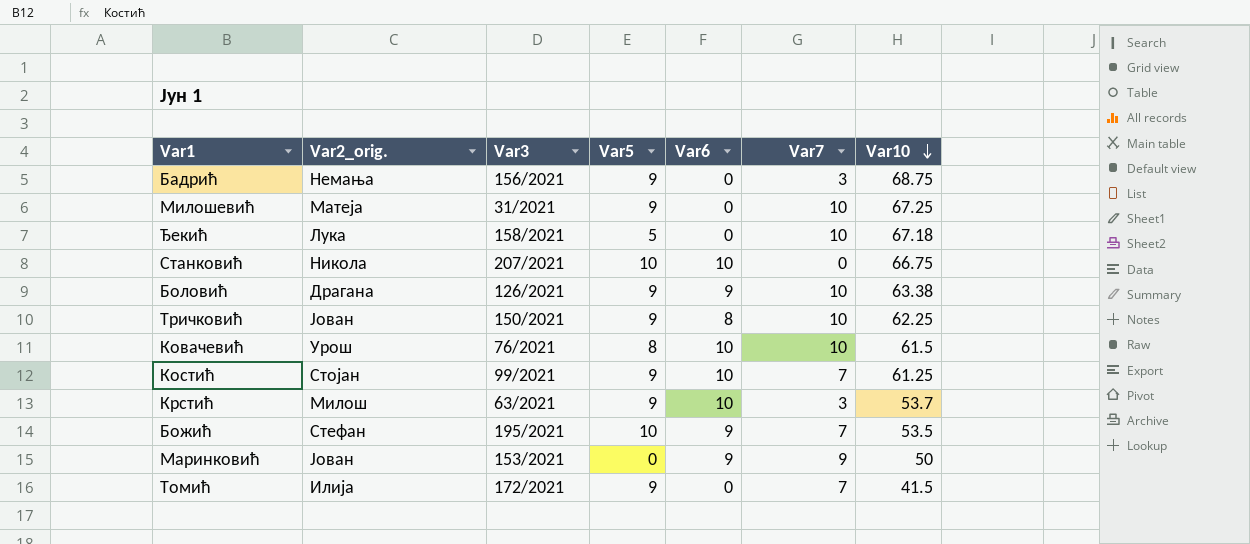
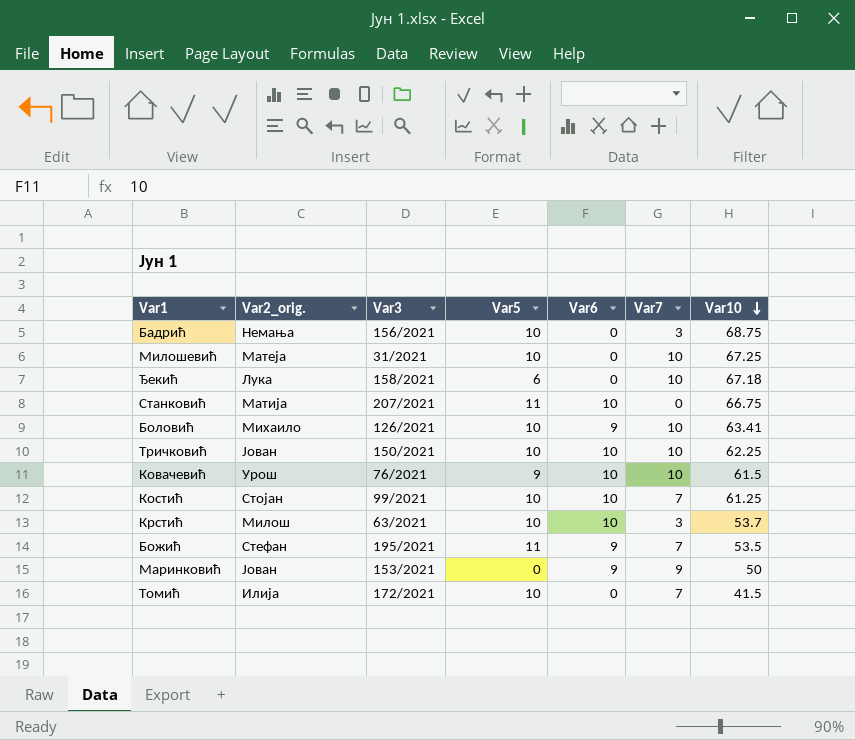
Бадрић | Var5: 9 -> 10
Милошевић | Var5: 9 -> 10
Ђекић | Var5: 5 -> 6
Станковић | Var2_orig.: Никола -> Матија
Станковић | Var5: 10 -> 11
Боловић | Var2_orig.: Драгана -> Михаило
Боловић | Var5: 9 -> 10
Боловић | Var10: 63.38 -> 63.41
Тричковић | Var5: 9 -> 10
Тричковић | Var6: 8 -> 10
Ковачевић | Var5: 8 -> 9
Костић | Var5: 9 -> 10
Крстић | Var5: 9 -> 10
Божић | Var5: 10 -> 11
Томић | Var5: 9 -> 10

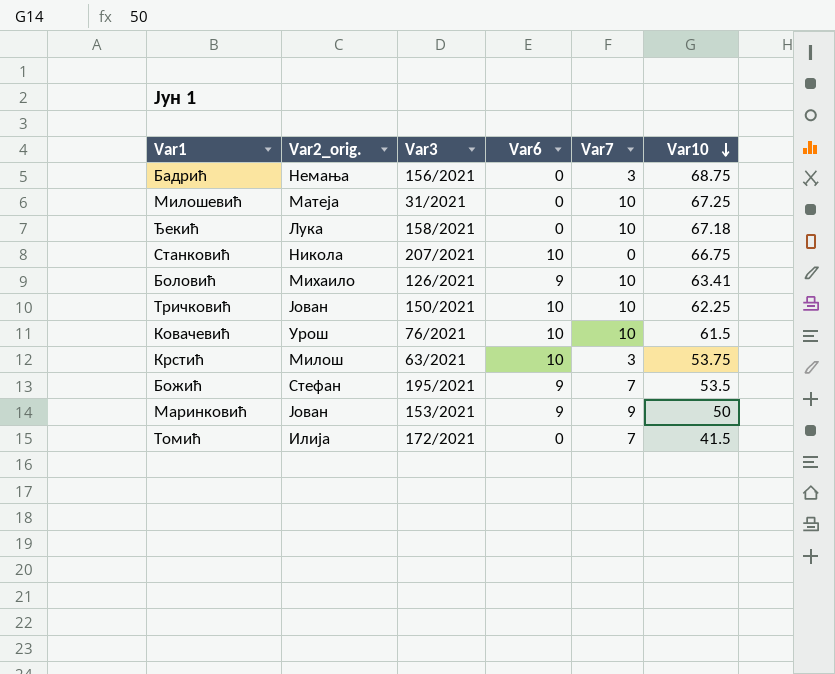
column Var5 | position: 4 -> none
row Костић: Стојан | 99/2021 | 10 | 10 | 7 | 61.25 -> none
Станковић | Var2_orig.: Матија -> Никола
Крстић | Var10: 53.7 -> 53.75

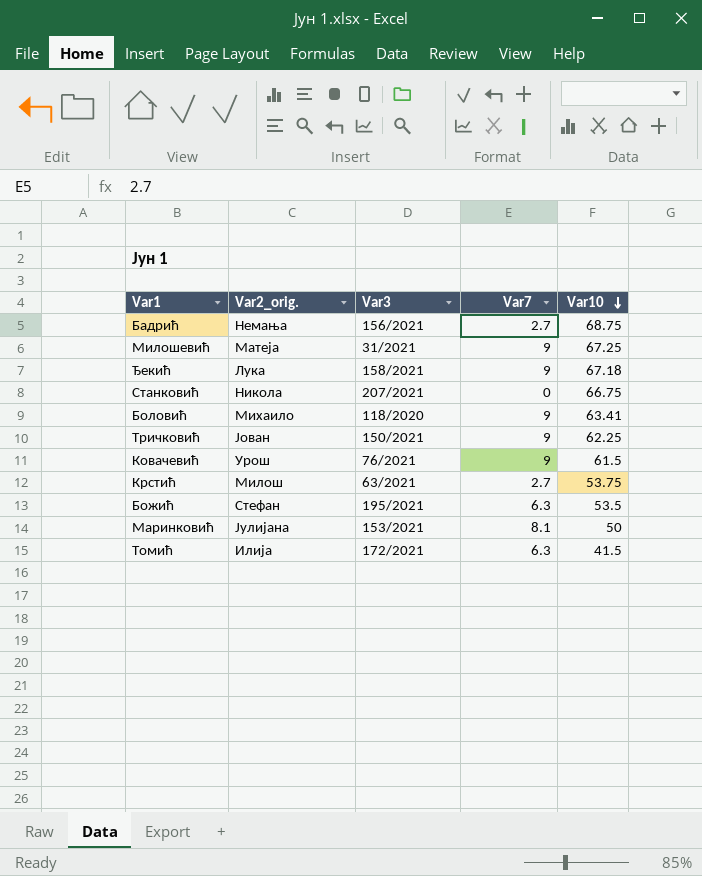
column Var6 | position: 4 -> none
Бадрић | Var7: 3 -> 2.7
Милошевић | Var7: 10 -> 9
Ђекић | Var7: 10 -> 9
Боловић | Var3: 126/2021 -> 118/2020
Боловић | Var7: 10 -> 9
Тричковић | Var7: 10 -> 9
Ковачевић | Var7: 10 -> 9
Крстић | Var7: 3 -> 2.7
Божић | Var7: 7 -> 6.3
Маринковић | Var2_orig.: Јован -> Јулијана
Маринковић | Var7: 9 -> 8.1
Томић | Var7: 7 -> 6.3

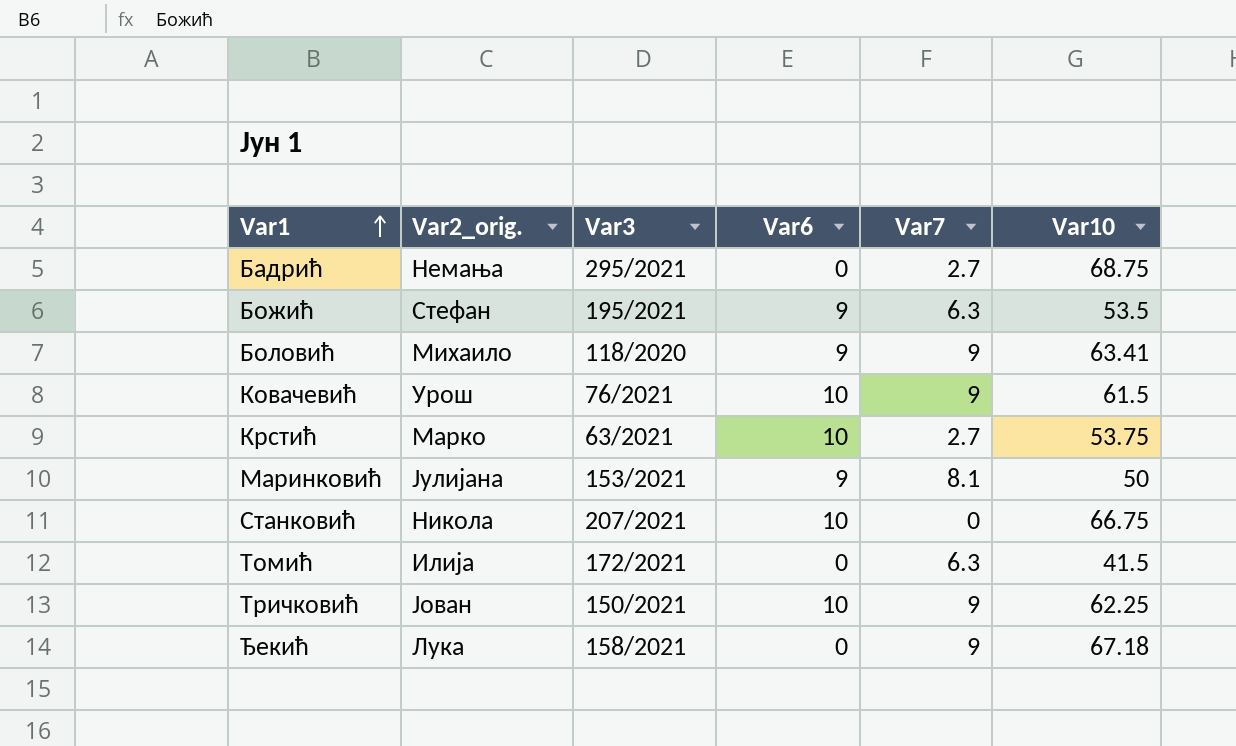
row order: Var10 descending -> Var1 ascending
column Var6 | position: none -> 4
row Милошевић: Матеја | 31/2021 | 9 | 67.25 -> none
Бадрић | Var3: 156/2021 -> 295/2021
Крстић | Var2_orig.: Милош -> Марко

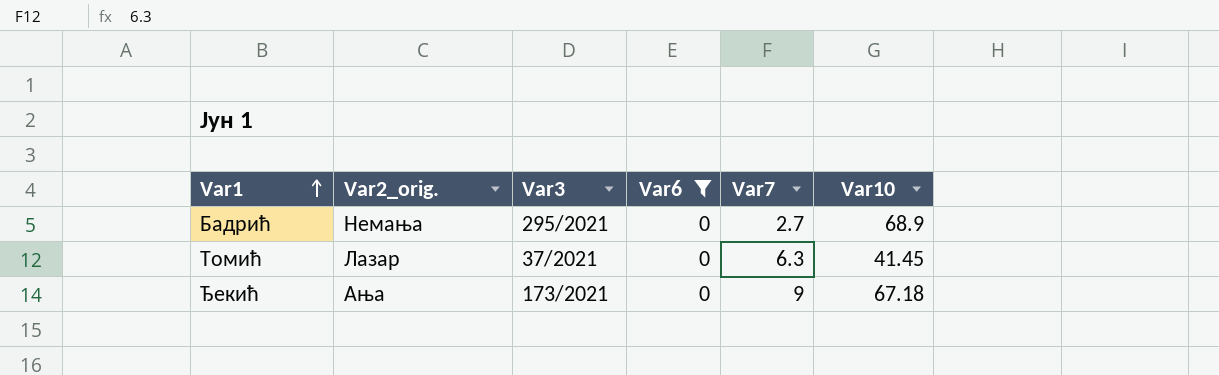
filter: none -> Var6 = 0
Бадрић | Var10: 68.75 -> 68.9
Томић | Var2_orig.: Илија -> Лазар
Томић | Var3: 172/2021 -> 37/2021
Томић | Var10: 41.5 -> 41.45
Ђекић | Var2_orig.: Лука -> Ања
Ђекић | Var3: 158/2021 -> 173/2021

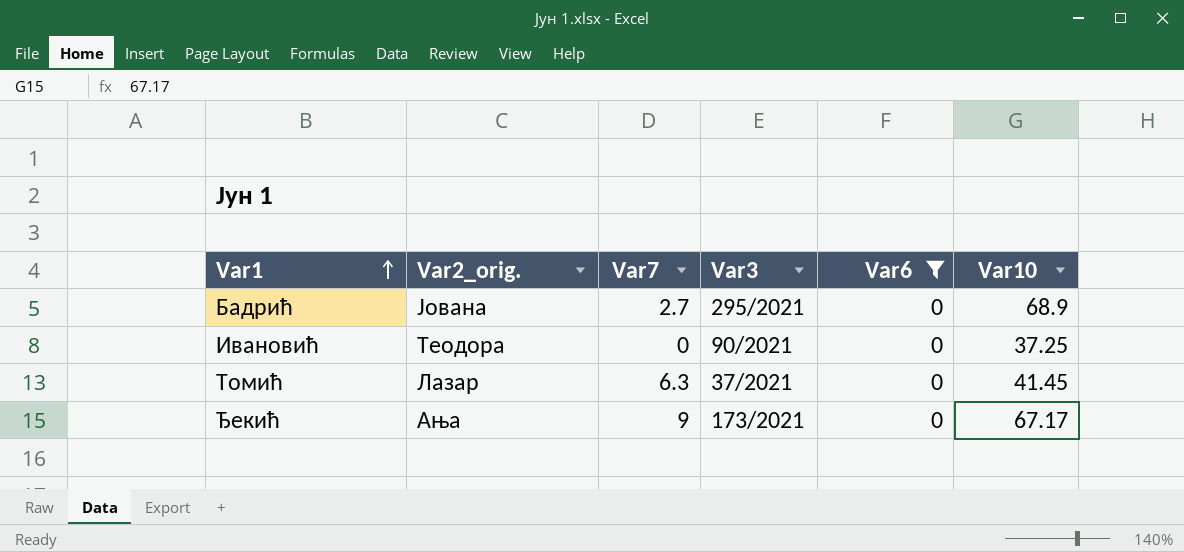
column Var7 | position: 5 -> 3
Бадрић | Var2_orig.: Немања -> Јована
row Ивановић: none -> Теодора | 0 | 90/2021 | 0 | 37.25
Ђекић | Var10: 67.18 -> 67.17

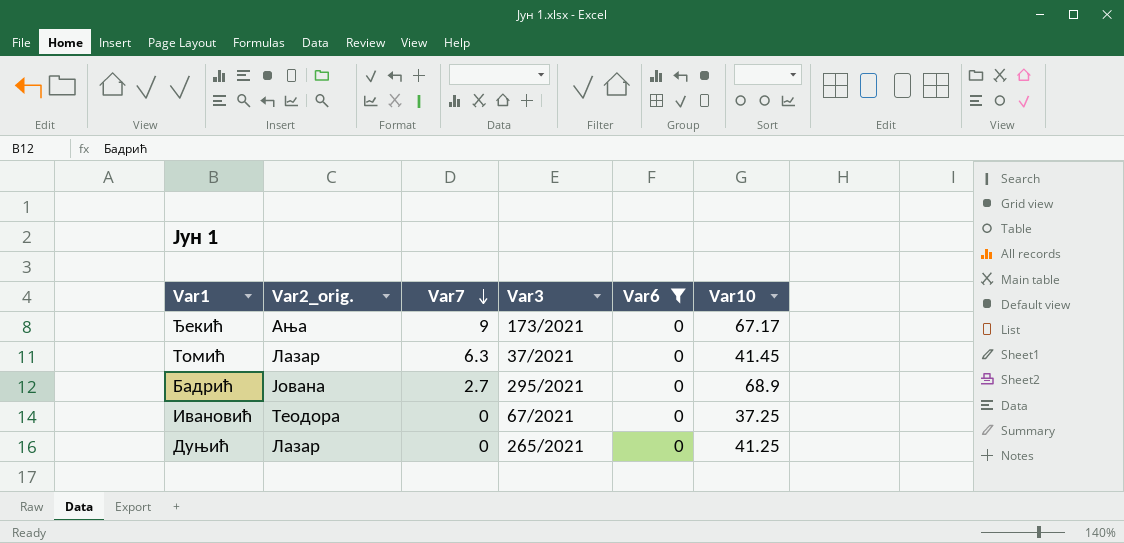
row order: Var1 ascending -> Var7 descending
Ивановић | Var3: 90/2021 -> 67/2021
row Дуњић: none -> Лазар | 0 | 265/2021 | 0 | 41.25

